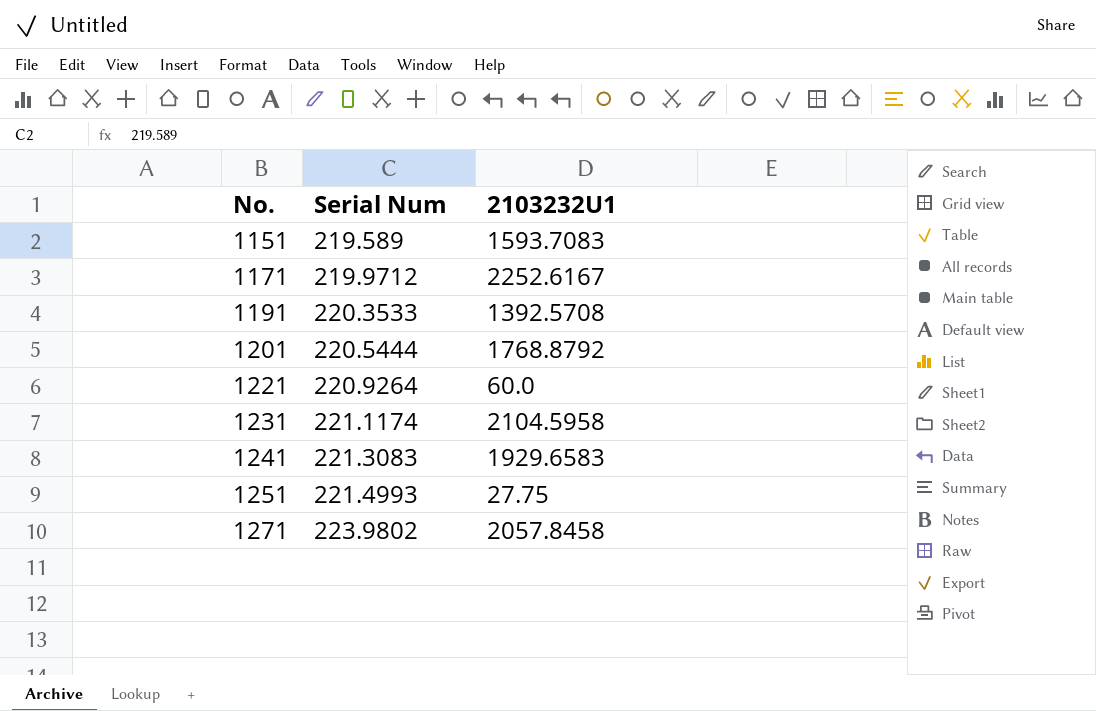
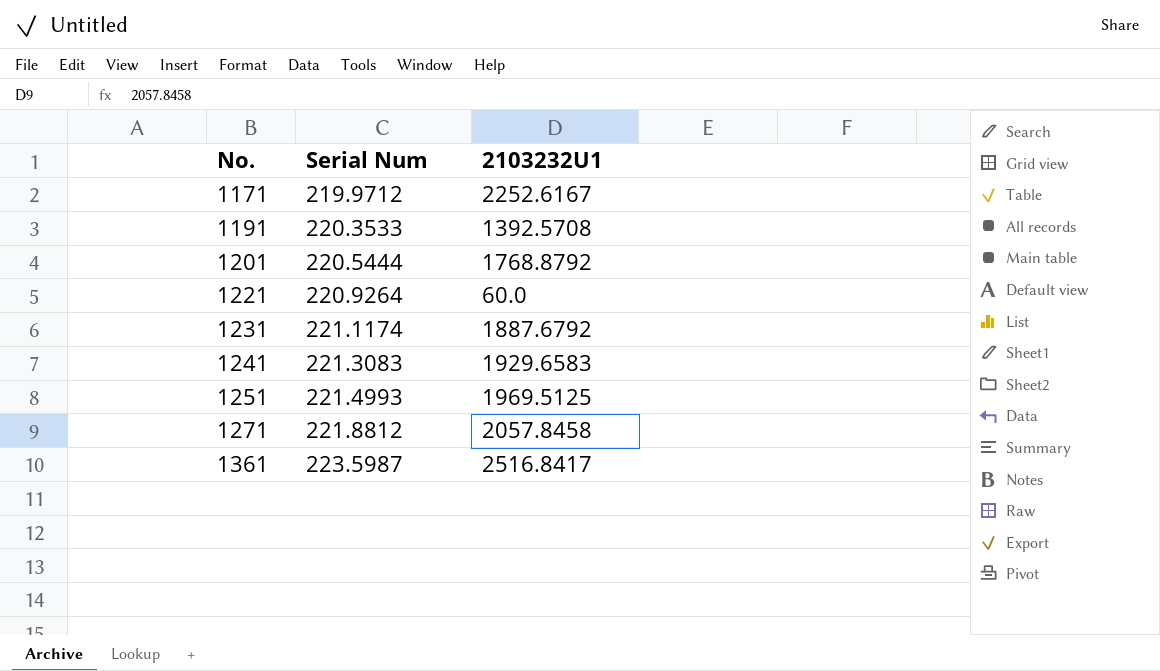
row 1151: 219.589 | 1593.7083 -> none
1231 | 2103232U1: 2104.5958 -> 1887.6792
1251 | 2103232U1: 27.75 -> 1969.5125
1271 | Serial Num: 223.9802 -> 221.8812
row 1361: none -> 223.5987 | 2516.8417

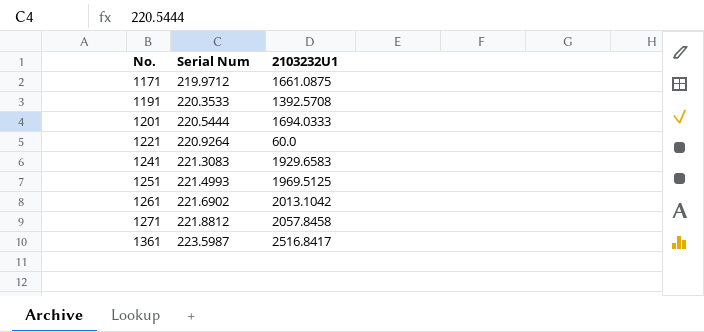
row 1231: 221.1174 | 1887.6792 -> none
1171 | 2103232U1: 2252.6167 -> 1661.0875
1201 | 2103232U1: 1768.8792 -> 1694.0333
row 1261: none -> 221.6902 | 2013.1042

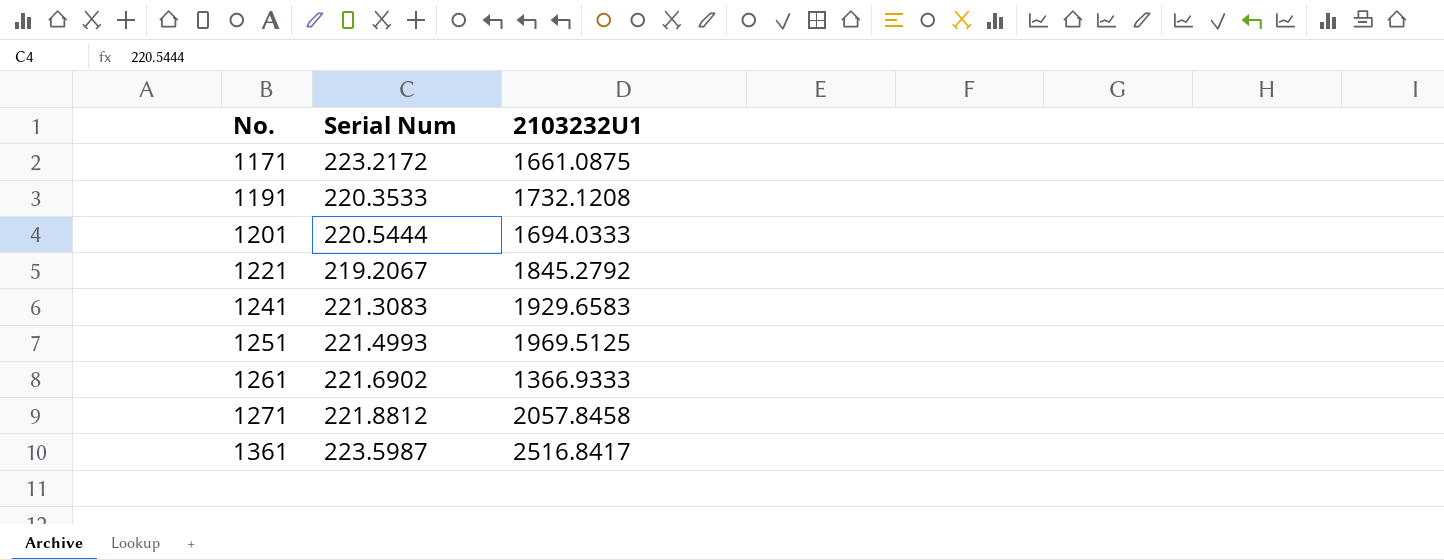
1171 | Serial Num: 219.9712 -> 223.2172
1191 | 2103232U1: 1392.5708 -> 1732.1208
1221 | Serial Num: 220.9264 -> 219.2067
1221 | 2103232U1: 60.0 -> 1845.2792
1261 | 2103232U1: 2013.1042 -> 1366.9333

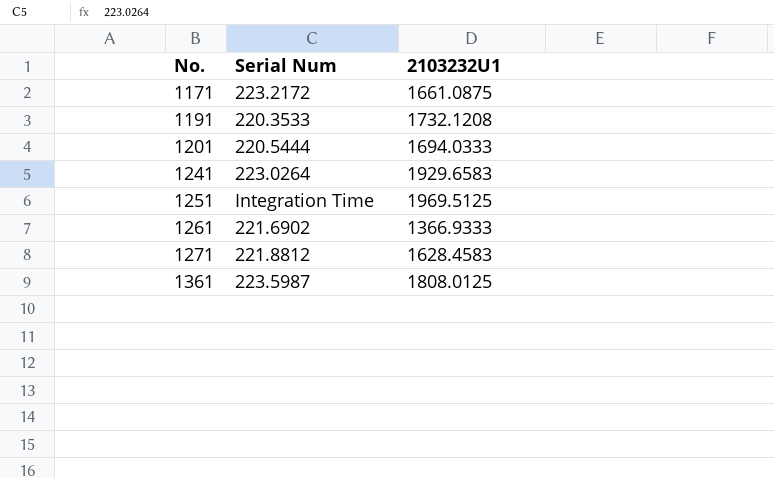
row 1221: 219.2067 | 1845.2792 -> none
1241 | Serial Num: 221.3083 -> 223.0264
1251 | Serial Num: 221.4993 -> Integration Time
1271 | 2103232U1: 2057.8458 -> 1628.4583
1361 | 2103232U1: 2516.8417 -> 1808.0125

